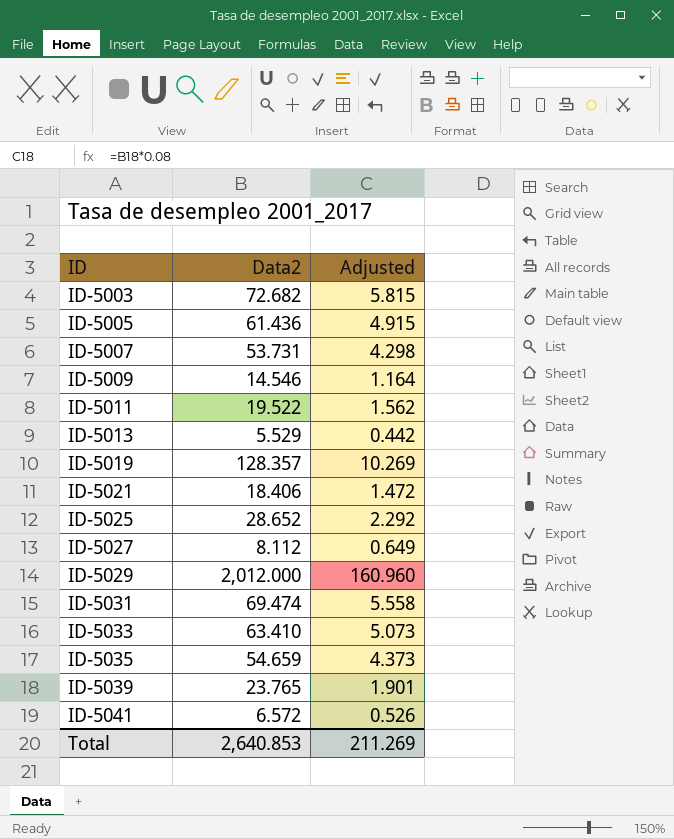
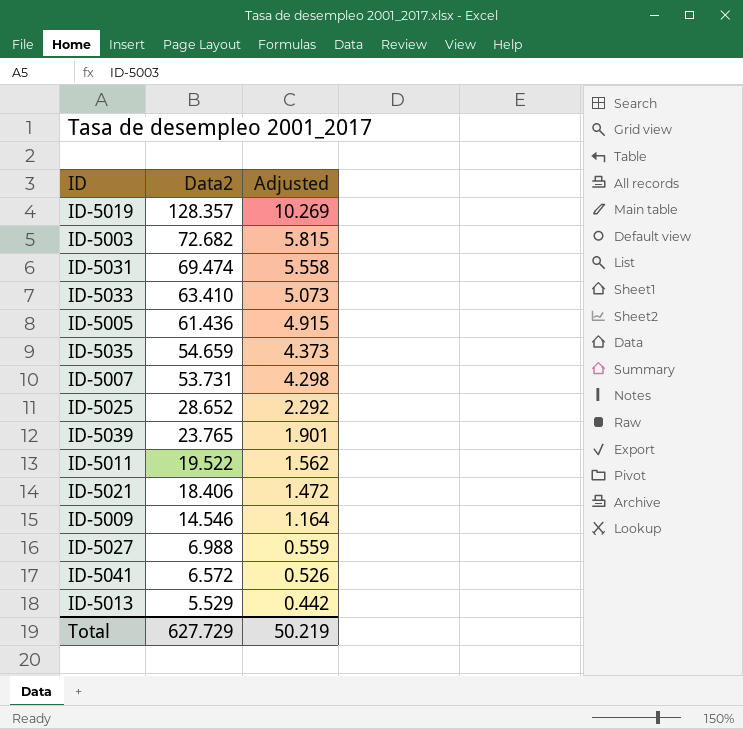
row order: ID ascending -> Data2 descending
row ID-5029: 2,012.000 | 160.960 -> none
ID-5027 | Data2: 8.112 -> 6.988
ID-5027 | Adjusted: 0.649 -> 0.559
Total | Data2: 2,640.853 -> 627.729
Total | Adjusted: 211.269 -> 50.219

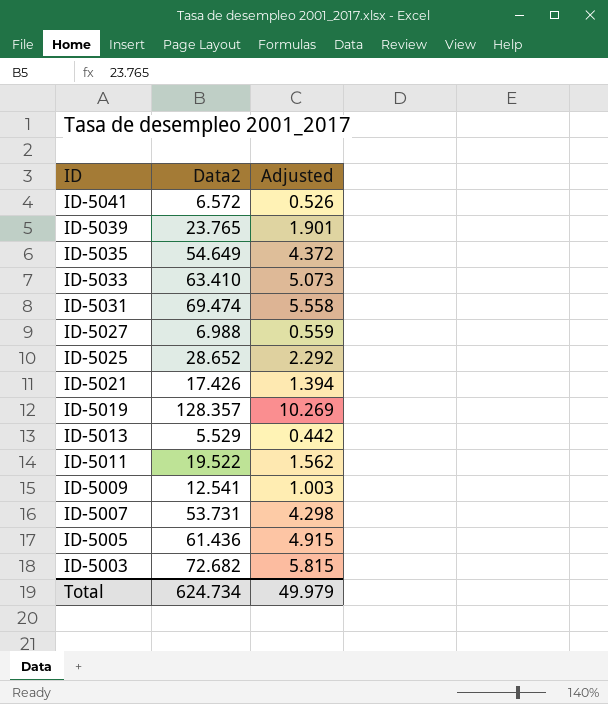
row order: Data2 descending -> ID descending
ID-5035 | Data2: 54.659 -> 54.649
ID-5035 | Adjusted: 4.373 -> 4.372
ID-5021 | Data2: 18.406 -> 17.426
ID-5021 | Adjusted: 1.472 -> 1.394
ID-5009 | Data2: 14.546 -> 12.541
ID-5009 | Adjusted: 1.164 -> 1.003
Total | Data2: 627.729 -> 624.734
Total | Adjusted: 50.219 -> 49.979

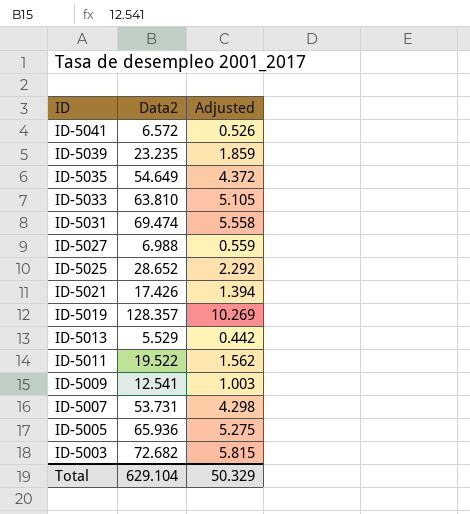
ID-5039 | Data2: 23.765 -> 23.235
ID-5039 | Adjusted: 1.901 -> 1.859
ID-5033 | Data2: 63.410 -> 63.810
ID-5033 | Adjusted: 5.073 -> 5.105
ID-5005 | Data2: 61.436 -> 65.936
ID-5005 | Adjusted: 4.915 -> 5.275
Total | Data2: 624.734 -> 629.104
Total | Adjusted: 49.979 -> 50.329

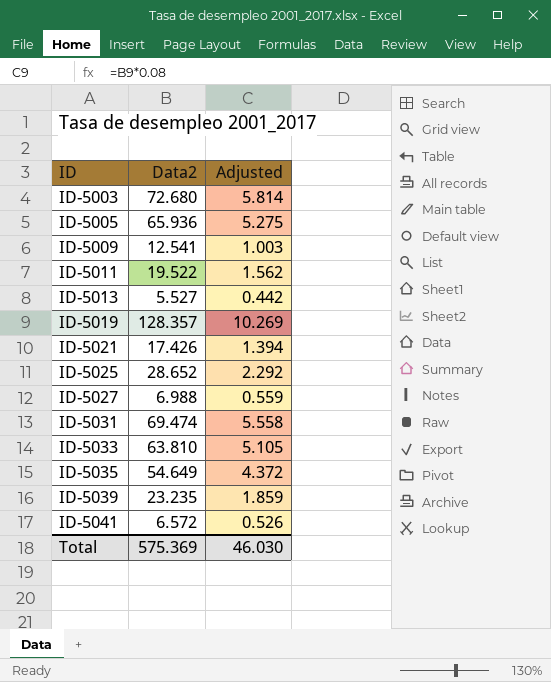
row order: ID descending -> ID ascending
row ID-5007: 53.731 | 4.298 -> none
ID-5003 | Data2: 72.682 -> 72.680
ID-5003 | Adjusted: 5.815 -> 5.814
ID-5013 | Data2: 5.529 -> 5.527
Total | Data2: 629.104 -> 575.369
Total | Adjusted: 50.329 -> 46.030

